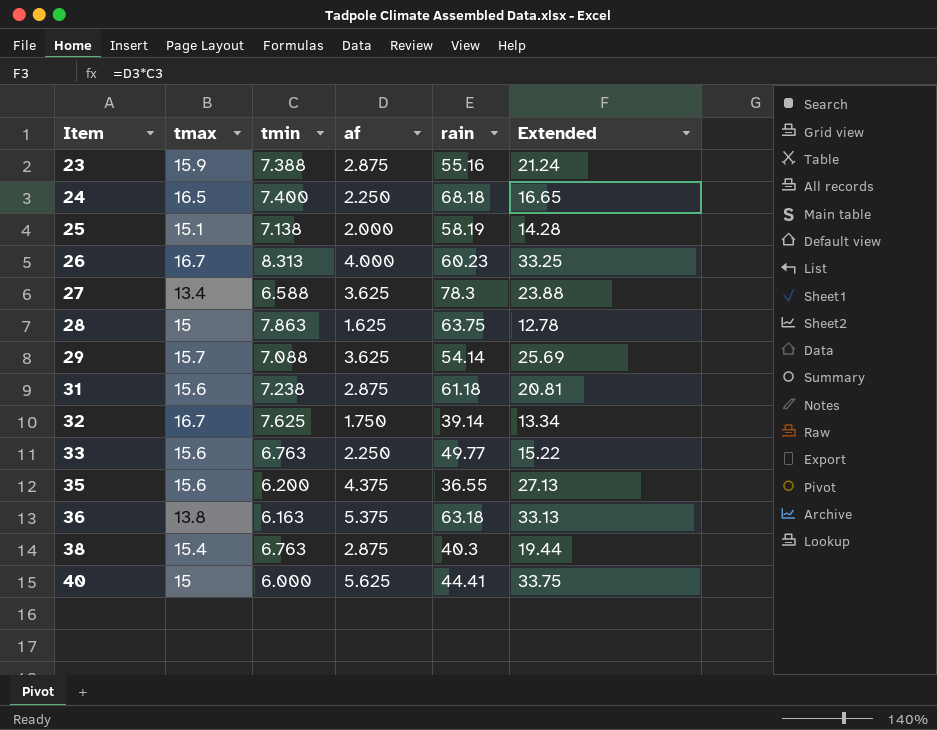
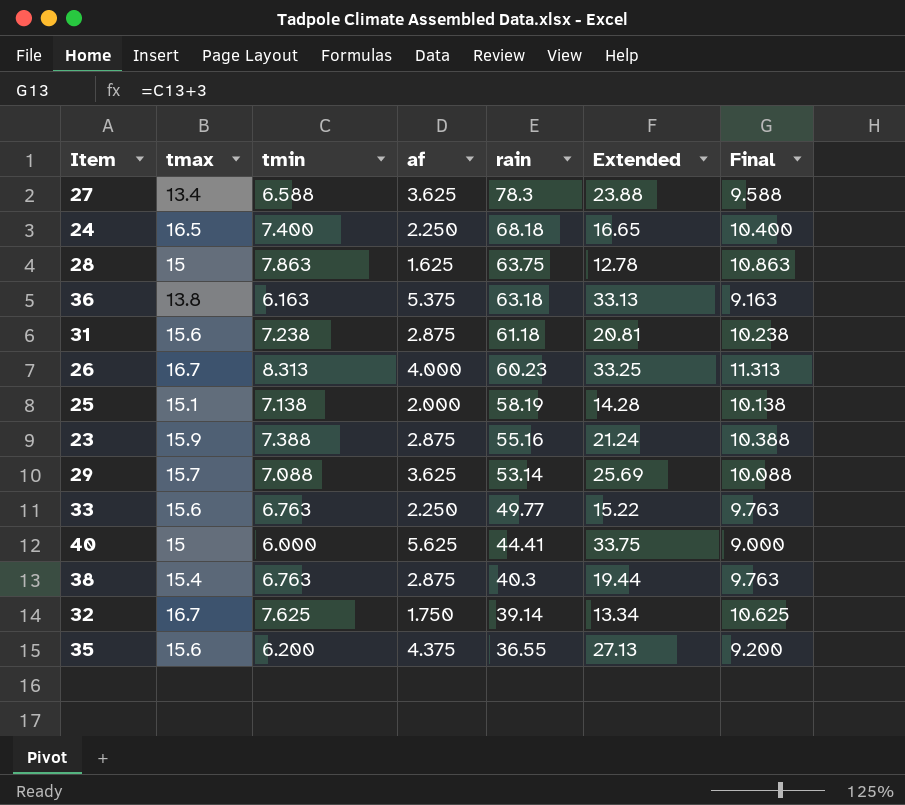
row order: Item ascending -> rain descending
column Final | formula: none -> [tmin] + 3
29 | rain: 54.14 -> 53.14

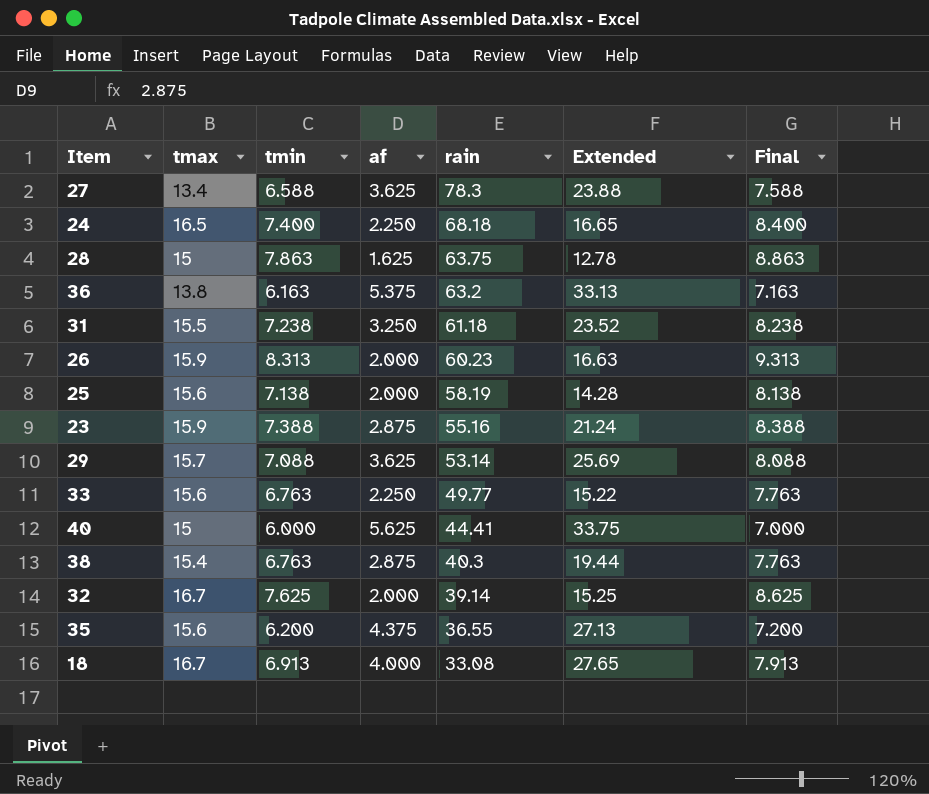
column Final | formula: [tmin] + 3 -> [tmin] + 1
36 | rain: 63.18 -> 63.2
31 | tmax: 15.6 -> 15.5
31 | af: 2.875 -> 3.250
31 | Extended: 20.81 -> 23.52
26 | tmax: 16.7 -> 15.9
26 | af: 4.000 -> 2.000
26 | Extended: 33.25 -> 16.63
25 | tmax: 15.1 -> 15.6
32 | af: 1.750 -> 2.000
32 | Extended: 13.34 -> 15.25
row 18: none -> 16.7 | 6.913 | 4.000 | 33.08 | 27.65 | 7.913

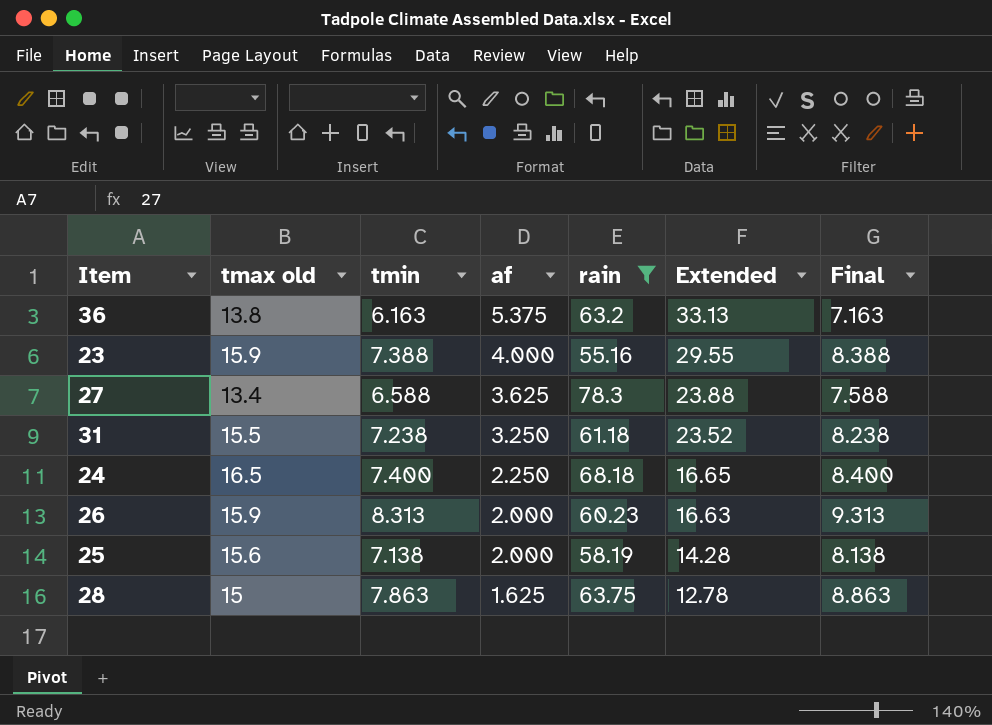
filter: none -> rain >= 55.16
row order: rain descending -> af descending
column name: tmax -> tmax old
23 | af: 2.875 -> 4.000
23 | Extended: 21.24 -> 29.55

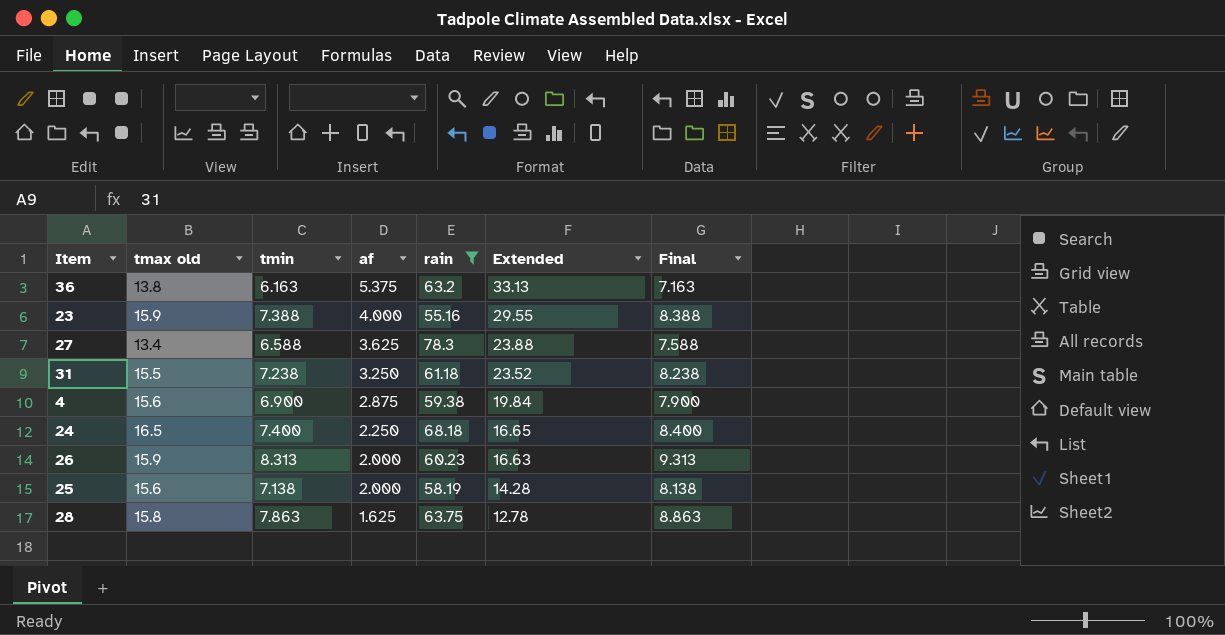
row 4: none -> 15.6 | 6.900 | 2.875 | 59.38 | 19.84 | 7.900
28 | tmax old: 15 -> 15.8

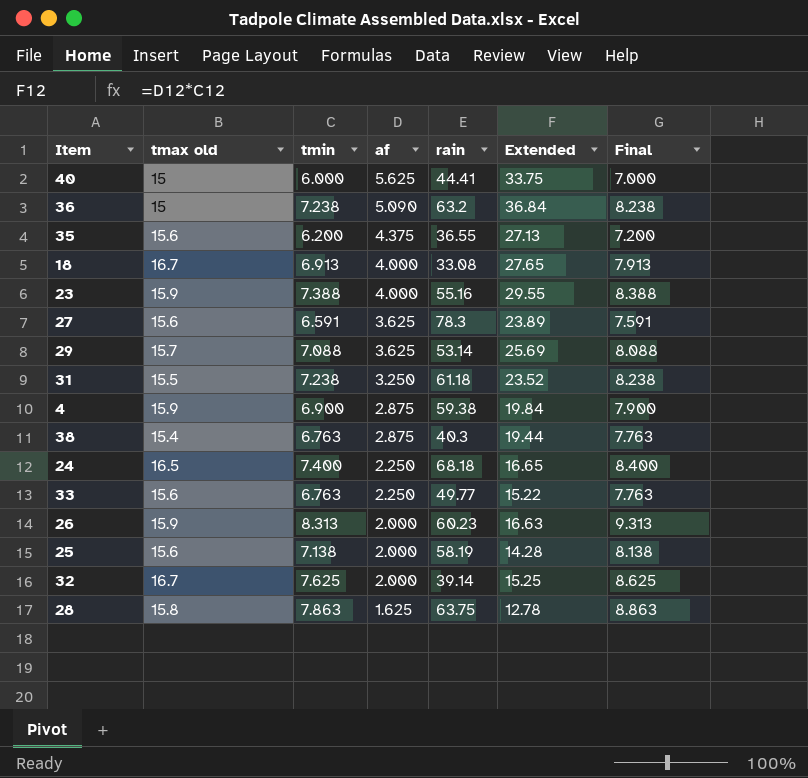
filter: rain >= 55.16 -> none
36 | tmax old: 13.8 -> 15
36 | tmin: 6.163 -> 7.238
36 | af: 5.375 -> 5.090
36 | Extended: 33.13 -> 36.84
36 | Final: 7.163 -> 8.238
27 | tmax old: 13.4 -> 15.6
27 | tmin: 6.588 -> 6.591
27 | Extended: 23.88 -> 23.89
27 | Final: 7.588 -> 7.591
4 | tmax old: 15.6 -> 15.9

